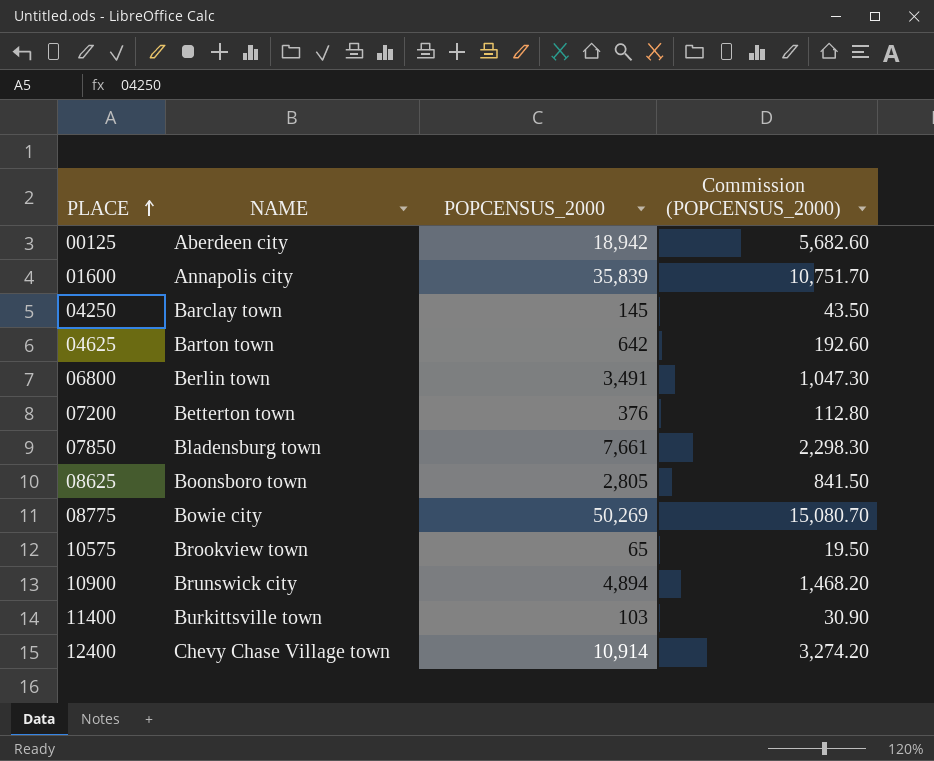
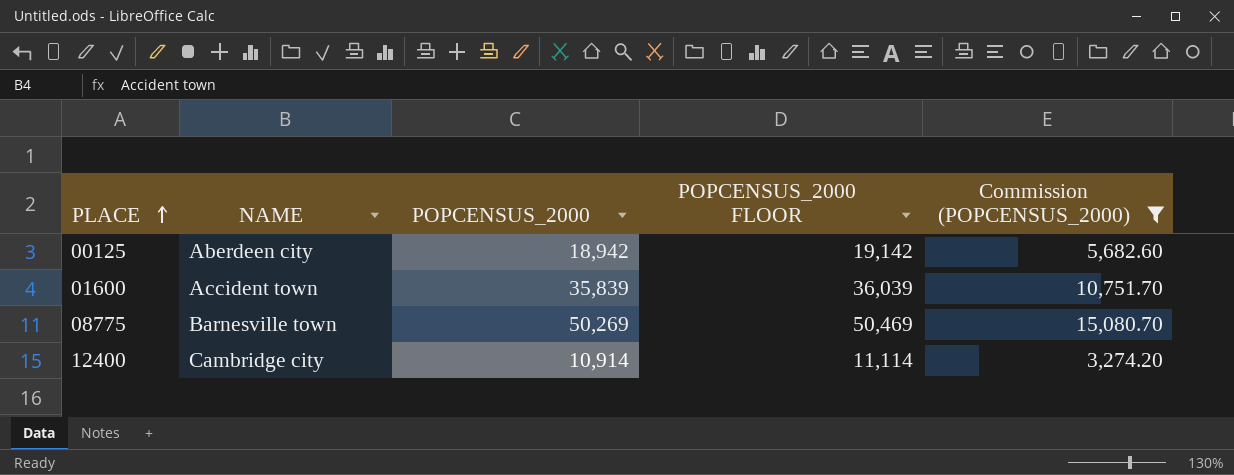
filter: none -> Commission (POPCENSUS_2000) >= 3,274.20
column POPCENSUS_2000 FLOOR | formula: none -> [POPCENSUS_2000] + 200
01600 | NAME: Annapolis city -> Accident town
08775 | NAME: Bowie city -> Barnesville town
12400 | NAME: Chevy Chase Village town -> Cambridge city

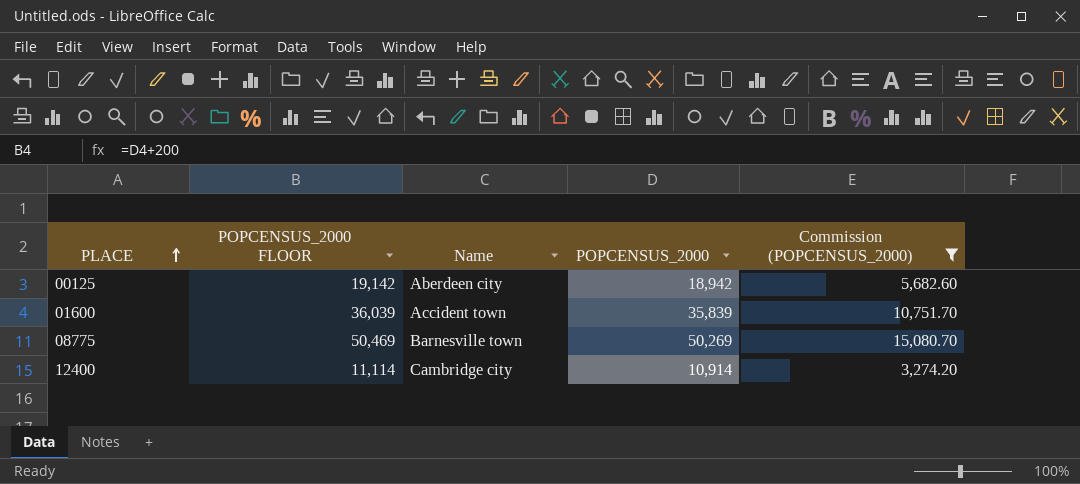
column POPCENSUS_2000 FLOOR | position: 4 -> 2
column name: NAME -> Name

